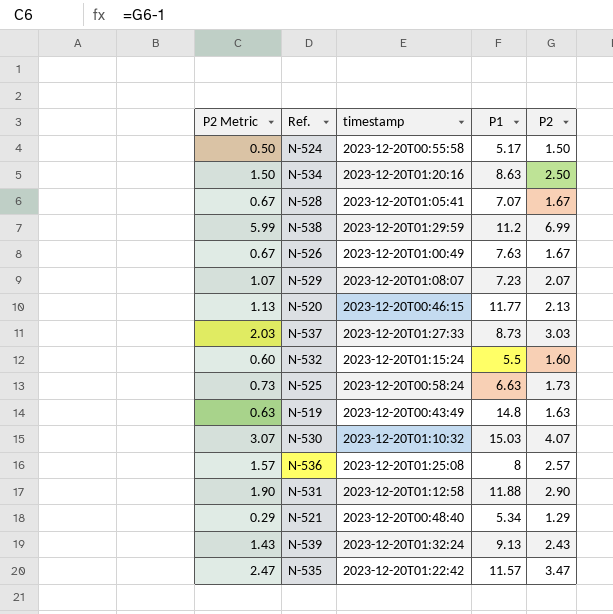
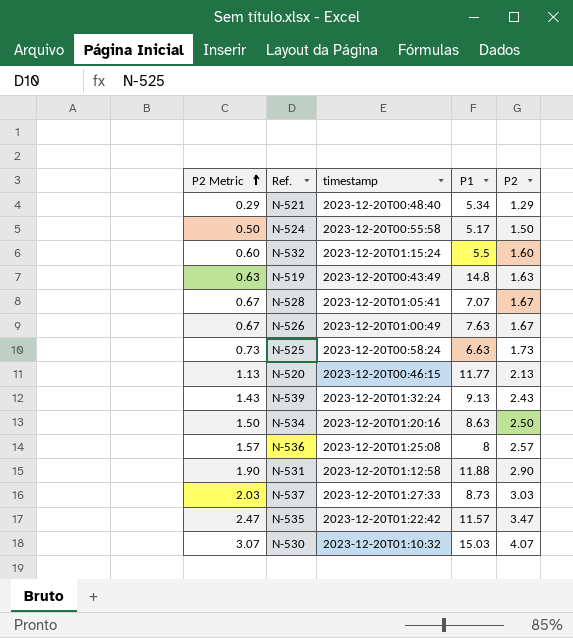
row order: none -> P2 Metric ascending
row N-538: 5.99 | 2023-12-20T01:29:59 | 11.2 | 6.99 -> none
row N-529: 1.07 | 2023-12-20T01:08:07 | 7.23 | 2.07 -> none

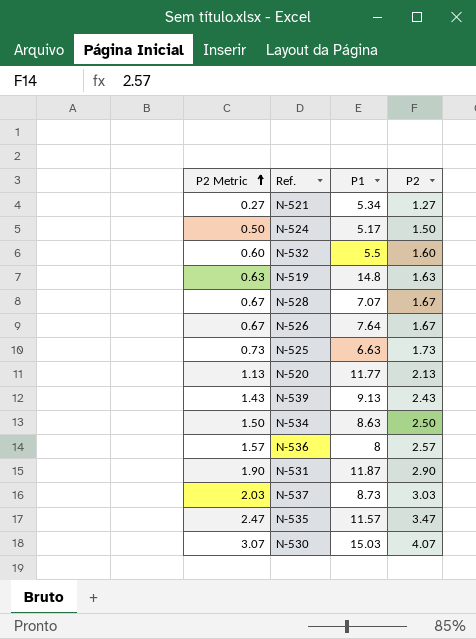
column timestamp | position: 3 -> none
N-521 | P2 Metric: 0.29 -> 0.27
N-521 | P2: 1.29 -> 1.27
N-526 | P1: 7.63 -> 7.64
N-531 | P1: 11.88 -> 11.87

